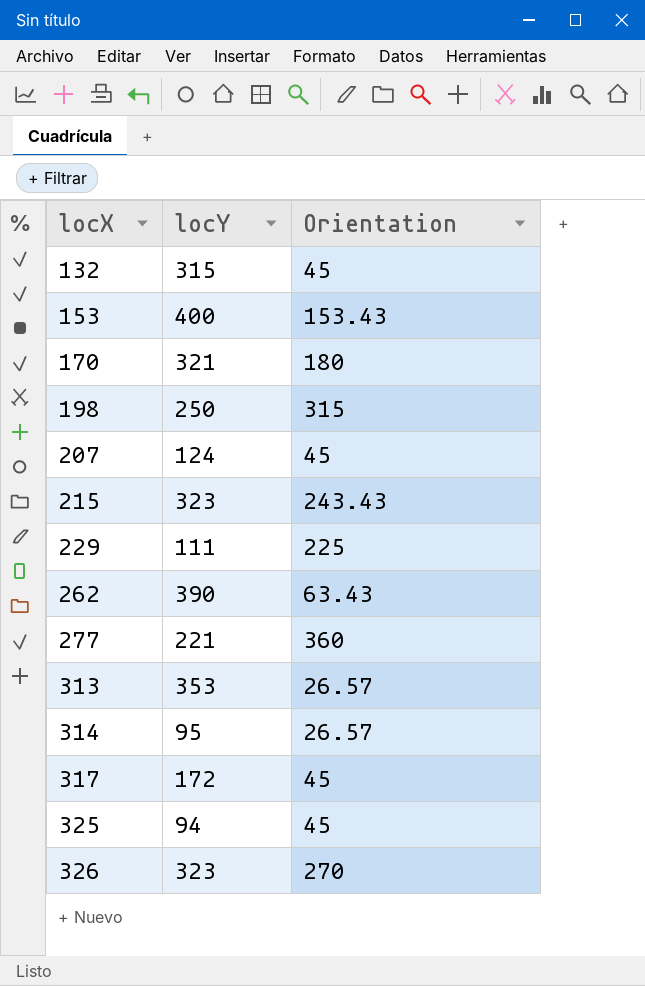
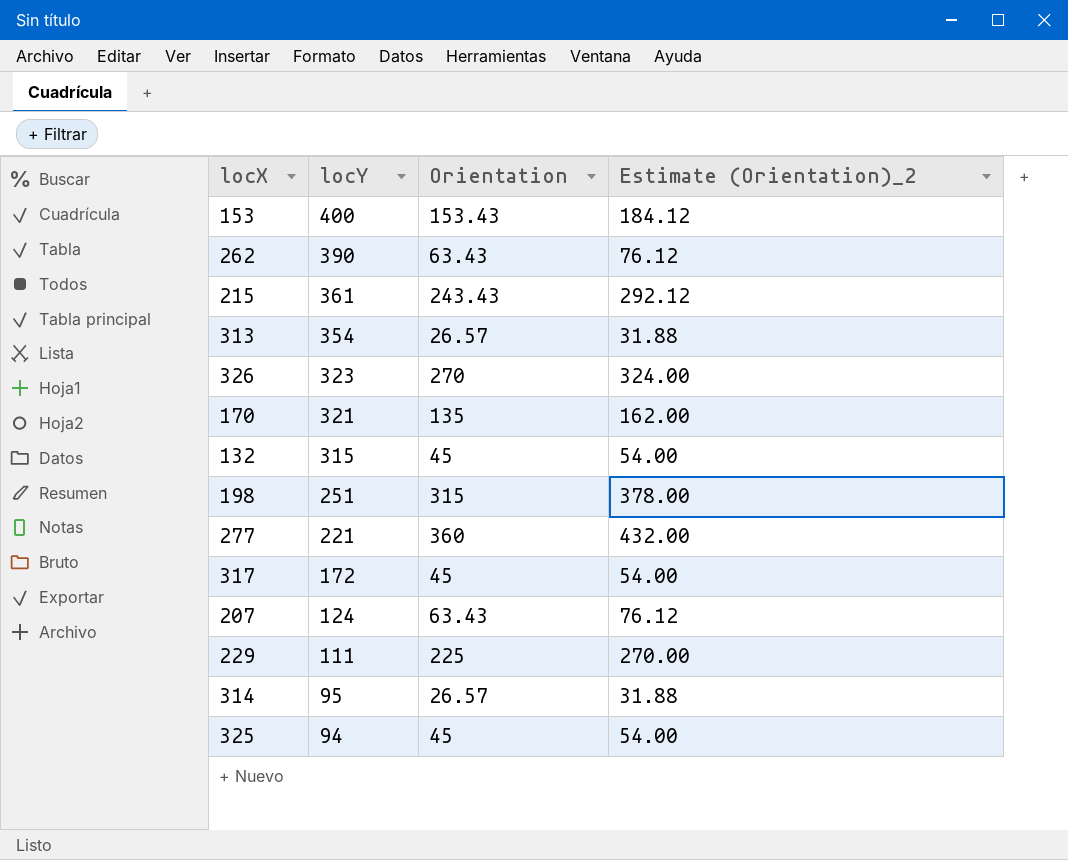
row order: locX ascending -> locY descending
column Estimate (Orientation)_2 | formula: none -> [Orientation] * 1.2
215 | locY: 323 -> 361
313 | locY: 353 -> 354
170 | Orientation: 180 -> 135
198 | locY: 250 -> 251
207 | Orientation: 45 -> 63.43

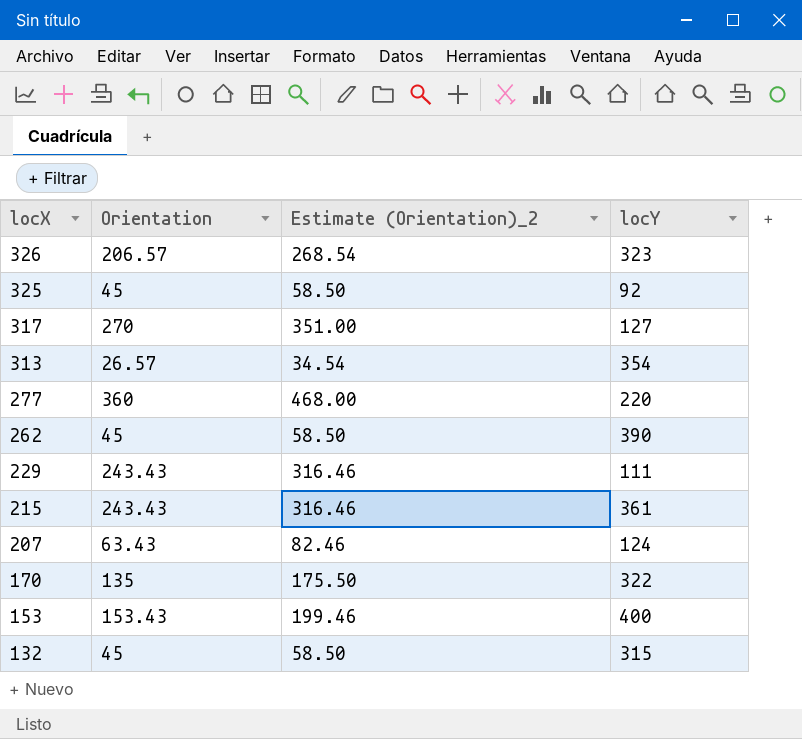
row order: locY descending -> locX descending
column Estimate (Orientation)_2 | formula: [Orientation] * 1.2 -> [Orientation] * 1.3
column locY | position: 2 -> 4
row 198: 251 | 315 | 378.00 -> none
row 314: 95 | 26.57 | 31.88 -> none
326 | Orientation: 270 -> 206.57
325 | locY: 94 -> 92
317 | Orientation: 45 -> 270
317 | locY: 172 -> 127
277 | locY: 221 -> 220
262 | Orientation: 63.43 -> 45
229 | Orientation: 225 -> 243.43
170 | locY: 321 -> 322

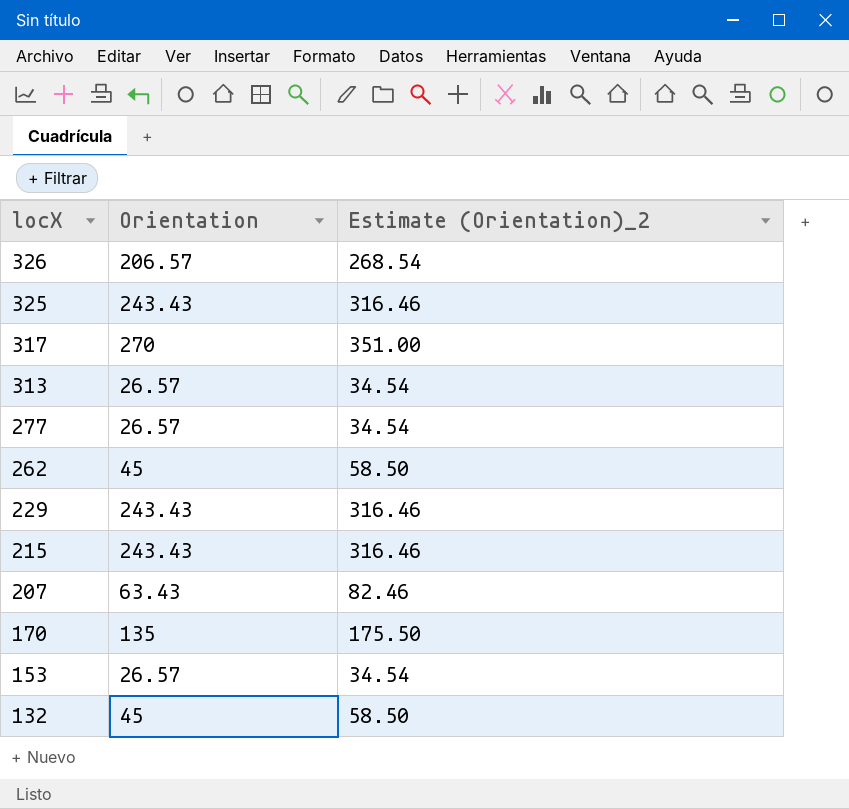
column locY | position: 4 -> none
325 | Orientation: 45 -> 243.43
325 | Estimate (Orientation)_2: 58.50 -> 316.46
277 | Orientation: 360 -> 26.57
277 | Estimate (Orientation)_2: 468.00 -> 34.54
153 | Orientation: 153.43 -> 26.57
153 | Estimate (Orientation)_2: 199.46 -> 34.54

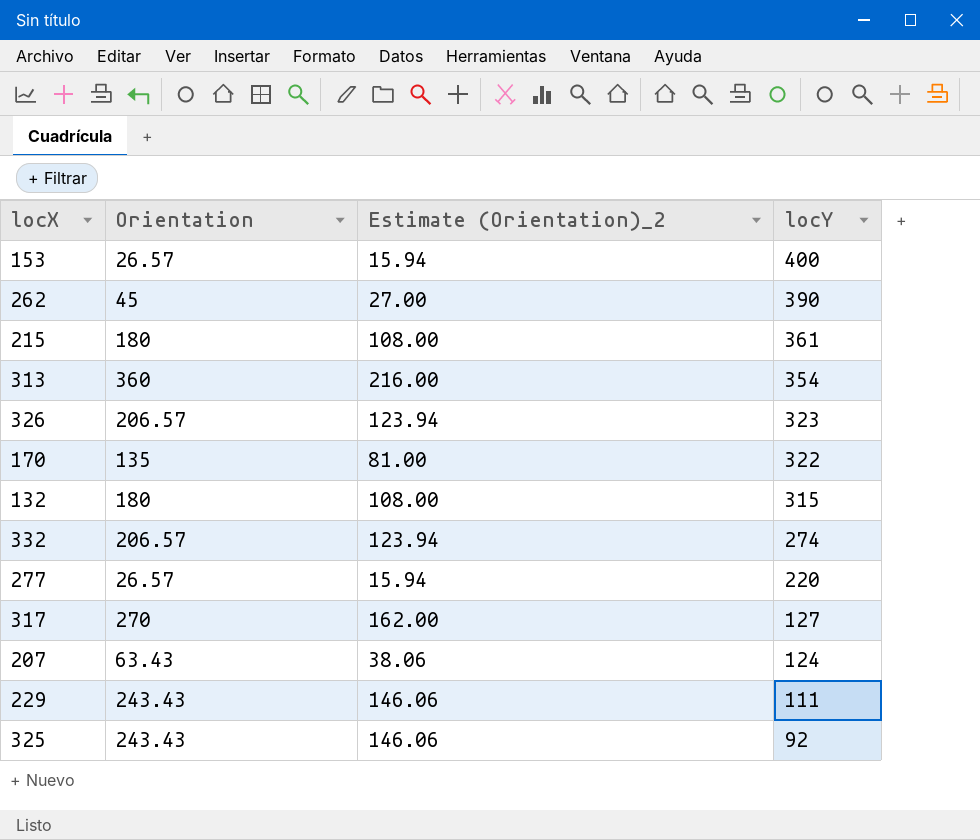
row order: locX descending -> locY descending
column Estimate (Orientation)_2 | formula: [Orientation] * 1.3 -> [Orientation] * 0.6
column locY | position: none -> 4
215 | Orientation: 243.43 -> 180
313 | Orientation: 26.57 -> 360
132 | Orientation: 45 -> 180
row 332: none -> 206.57 | 123.94 | 274

